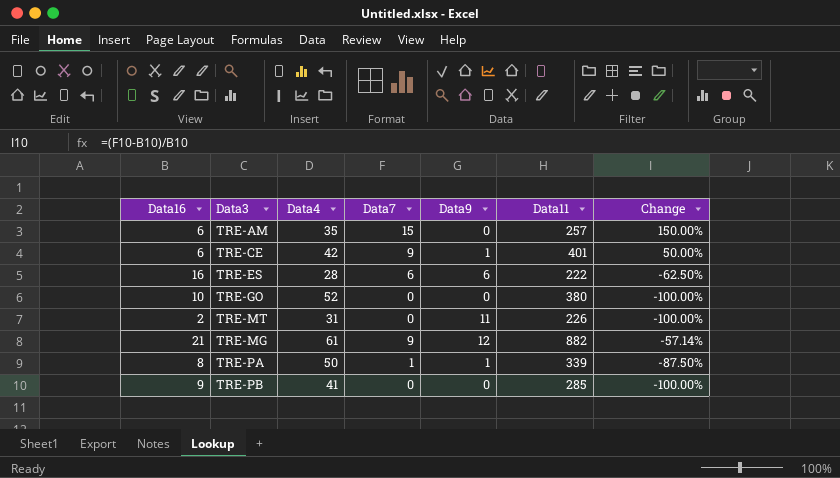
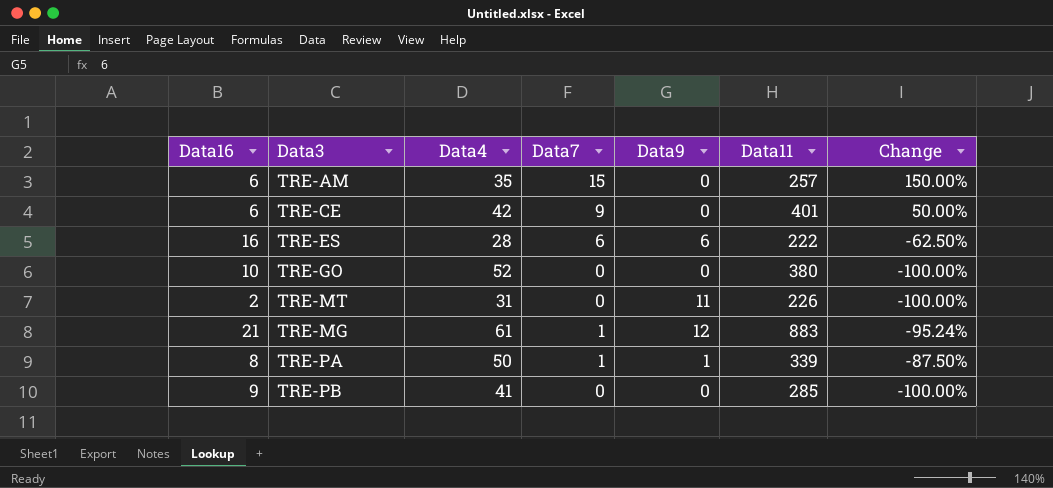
TRE-CE | Data9: 1 -> 0
TRE-MG | Data7: 9 -> 1
TRE-MG | Data11: 882 -> 883
TRE-MG | Change: -57.14% -> -95.24%

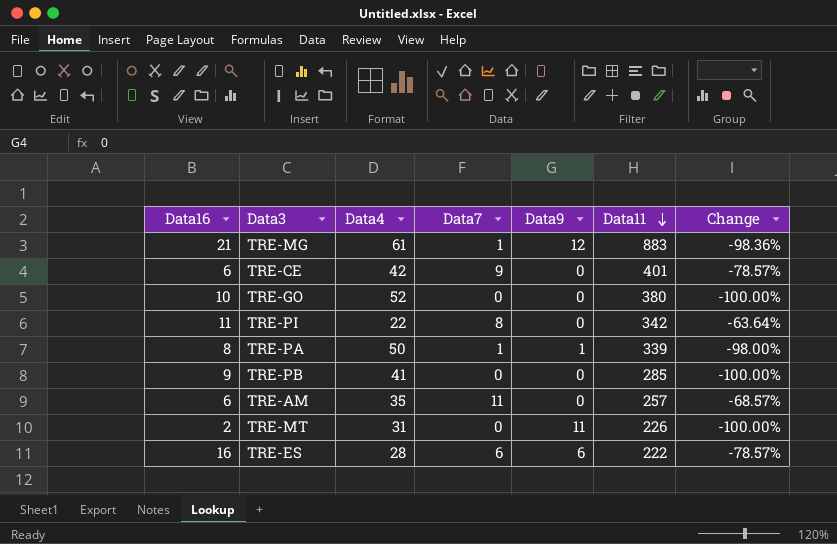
row order: none -> Data11 descending
column Change | formula: ([Data7] - [Data16]) / [Data16] -> ([Data7] - [Data4]) / [Data4]
row TRE-PI: none -> 11 | 22 | 8 | 0 | 342 | -63.64%
TRE-AM | Data7: 15 -> 11

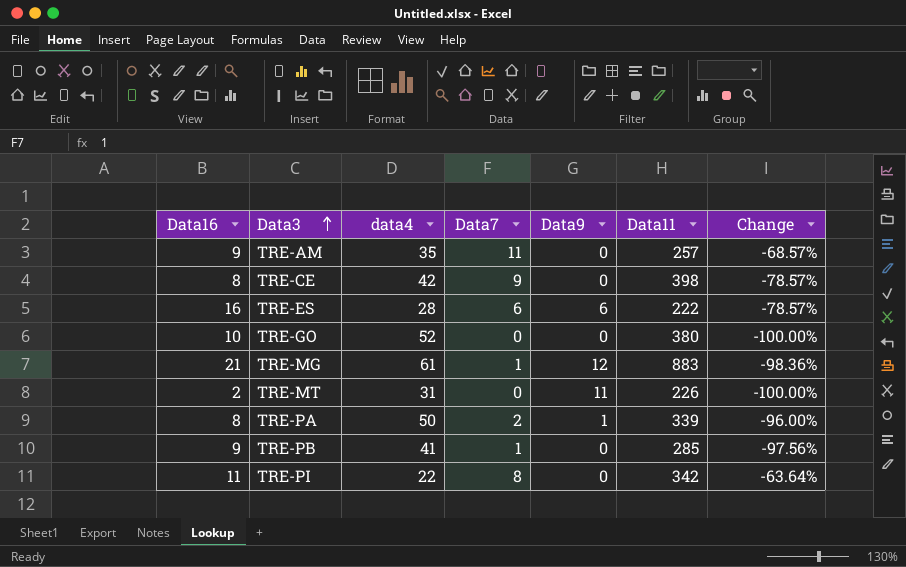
row order: Data11 descending -> Data3 ascending
column name: Data4 -> data4
TRE-AM | Data16: 6 -> 9
TRE-CE | Data16: 6 -> 8
TRE-CE | Data11: 401 -> 398
TRE-PA | Data7: 1 -> 2
TRE-PA | Change: -98.00% -> -96.00%
TRE-PB | Data7: 0 -> 1
TRE-PB | Change: -100.00% -> -97.56%

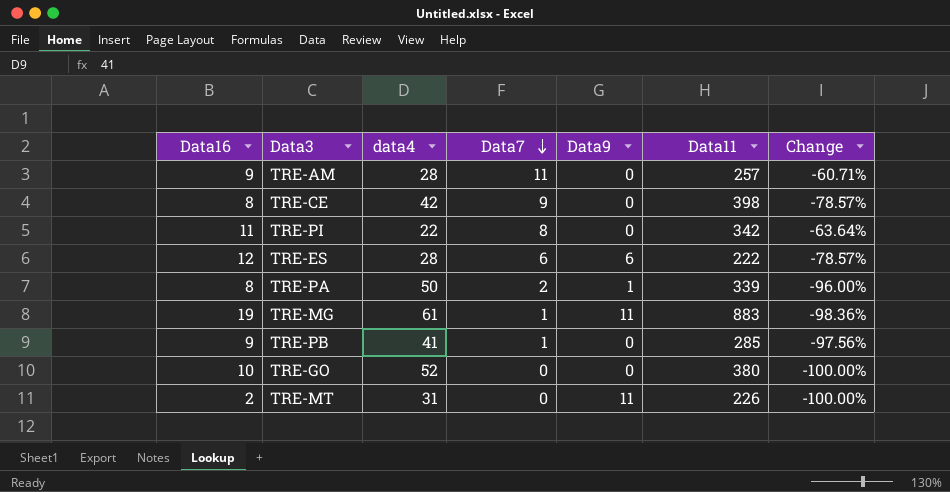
row order: Data3 ascending -> Data7 descending
TRE-AM | data4: 35 -> 28
TRE-AM | Change: -68.57% -> -60.71%
TRE-ES | Data16: 16 -> 12
TRE-MG | Data16: 21 -> 19
TRE-MG | Data9: 12 -> 11

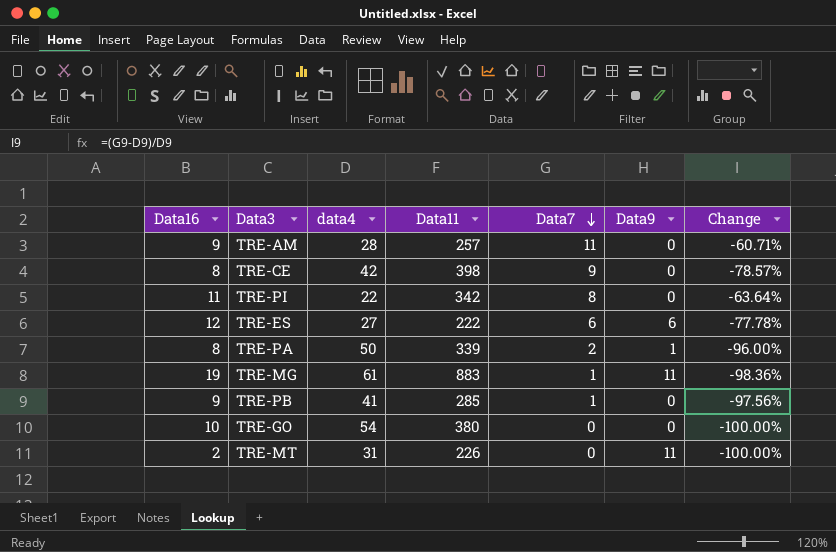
column Data11 | position: 6 -> 4
TRE-ES | data4: 28 -> 27
TRE-ES | Change: -78.57% -> -77.78%
TRE-GO | data4: 52 -> 54

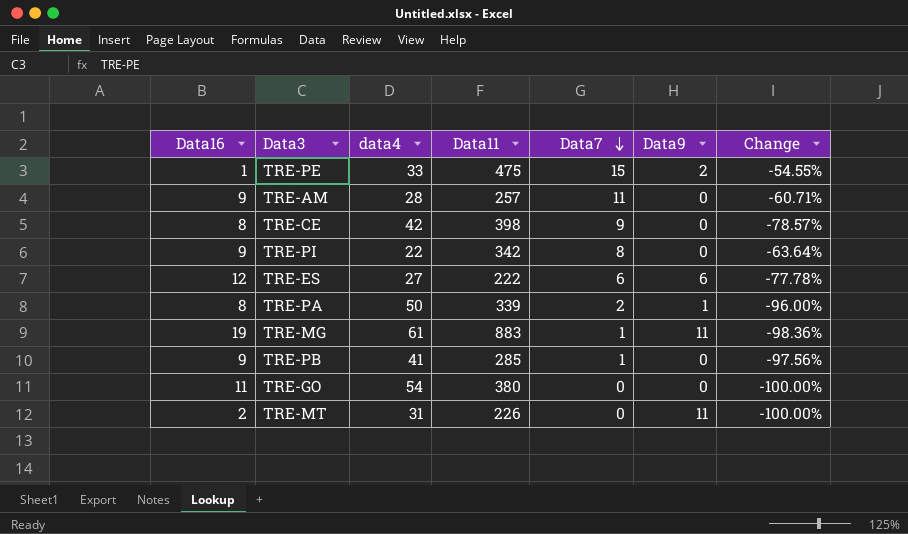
row TRE-PE: none -> 1 | 33 | 475 | 15 | 2 | -54.55%
TRE-PI | Data16: 11 -> 9
TRE-GO | Data16: 10 -> 11

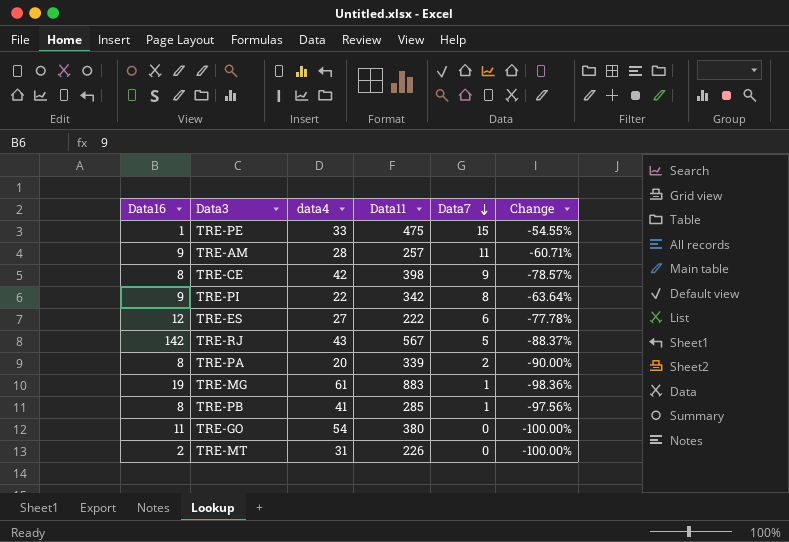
column Data9 | position: 6 -> none
row TRE-RJ: none -> 142 | 43 | 567 | 5 | -88.37%
TRE-PA | data4: 50 -> 20
TRE-PA | Change: -96.00% -> -90.00%
TRE-PB | Data16: 9 -> 8

